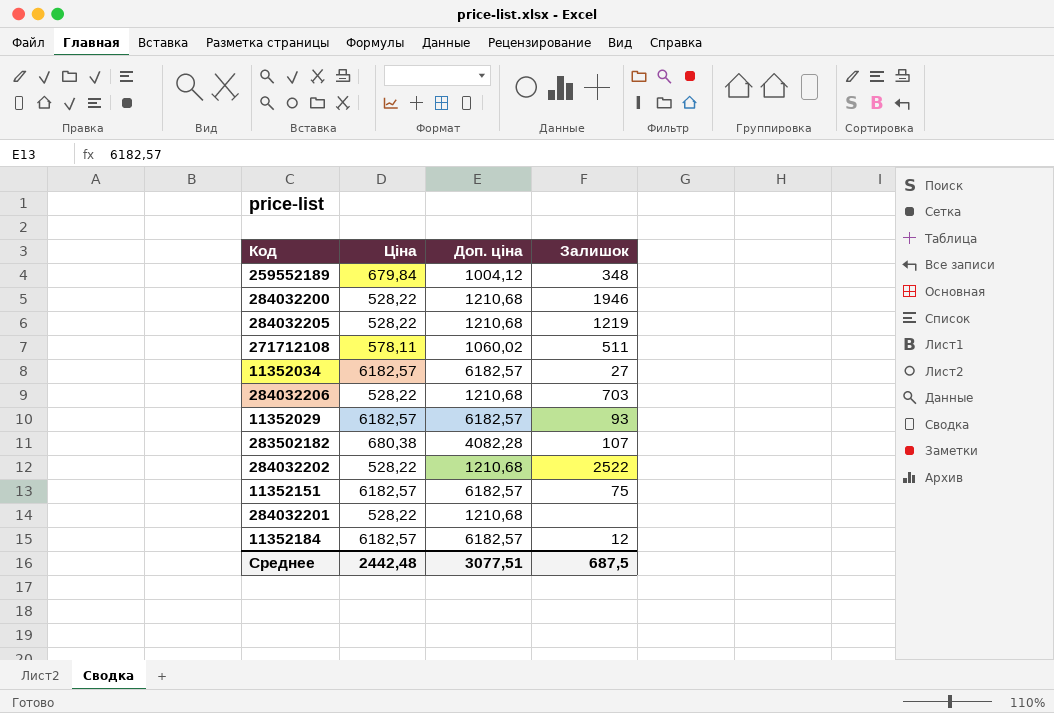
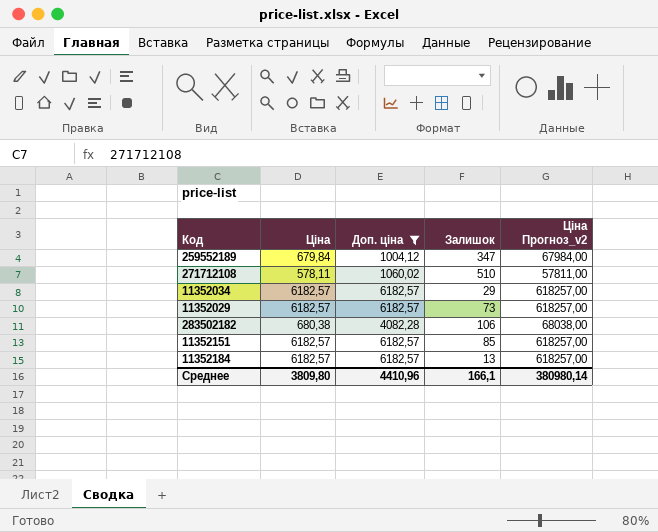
filter: none -> Доп. ціна != 1210,68
column Ціна Прогноз_v2 | formula: none -> [Ціна] * 100
259552189 | Залишок: 348 -> 347
271712108 | Залишок: 511 -> 510
11352034 | Залишок: 27 -> 29
11352029 | Залишок: 93 -> 73
283502182 | Залишок: 107 -> 106
11352151 | Залишок: 75 -> 85
11352184 | Залишок: 12 -> 13
Среднее | Ціна: 2442,48 -> 3809,80
Среднее | Доп. ціна: 3077,51 -> 4410,96
Среднее | Залишок: 687,5 -> 166,1

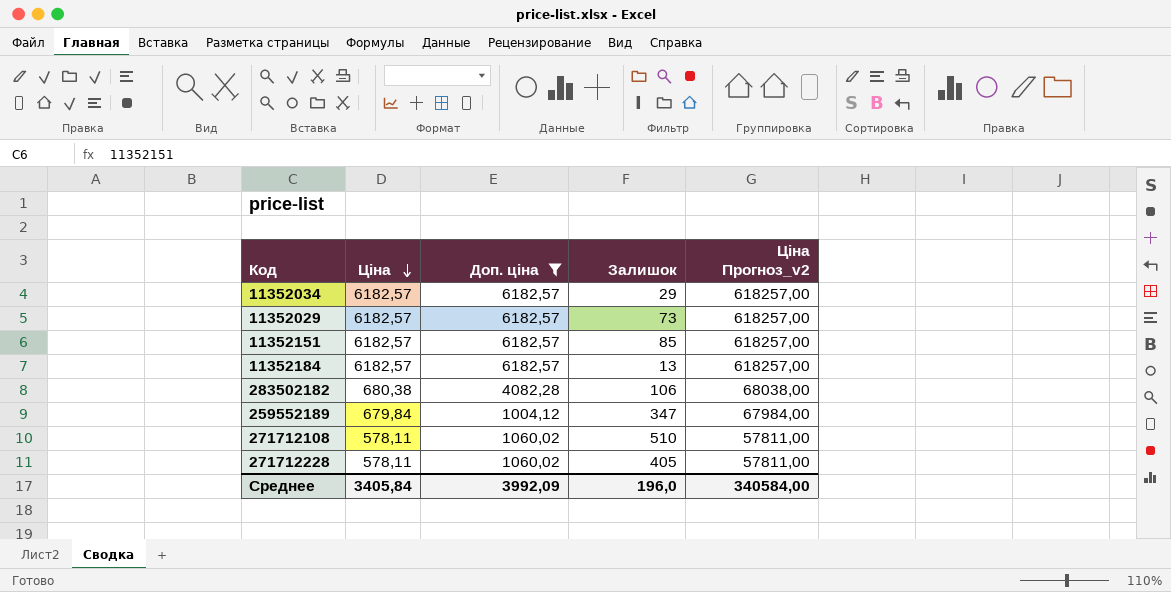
row order: none -> Ціна descending
row 271712228: none -> 578,11 | 1060,02 | 405 | 57811,00
Среднее | Ціна: 3809,80 -> 3405,84
Среднее | Доп. ціна: 4410,96 -> 3992,09
Среднее | Залишок: 166,1 -> 196,0
Среднее | Ціна Прогноз_v2: 380980,14 -> 340584,00

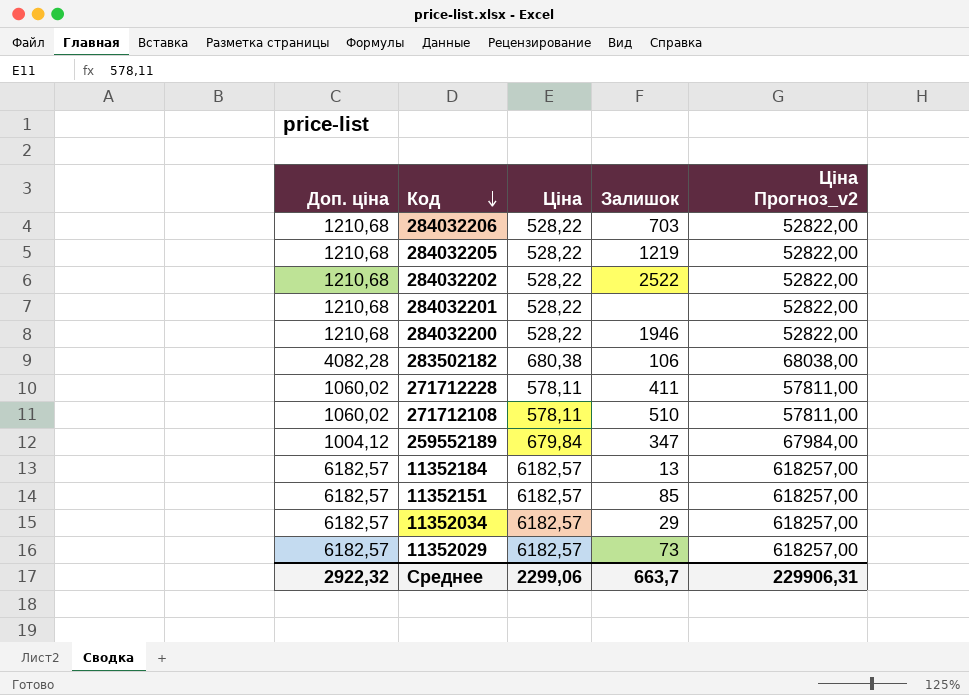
filter: Доп. ціна != 1210,68 -> none
row order: Ціна descending -> Код descending
column Доп. ціна | position: 3 -> 1
271712228 | Залишок: 405 -> 411
Среднее | Доп. ціна: 3992,09 -> 2922,32
Среднее | Ціна: 3405,84 -> 2299,06
Среднее | Залишок: 196,0 -> 663,7
Среднее | Ціна Прогноз_v2: 340584,00 -> 229906,31

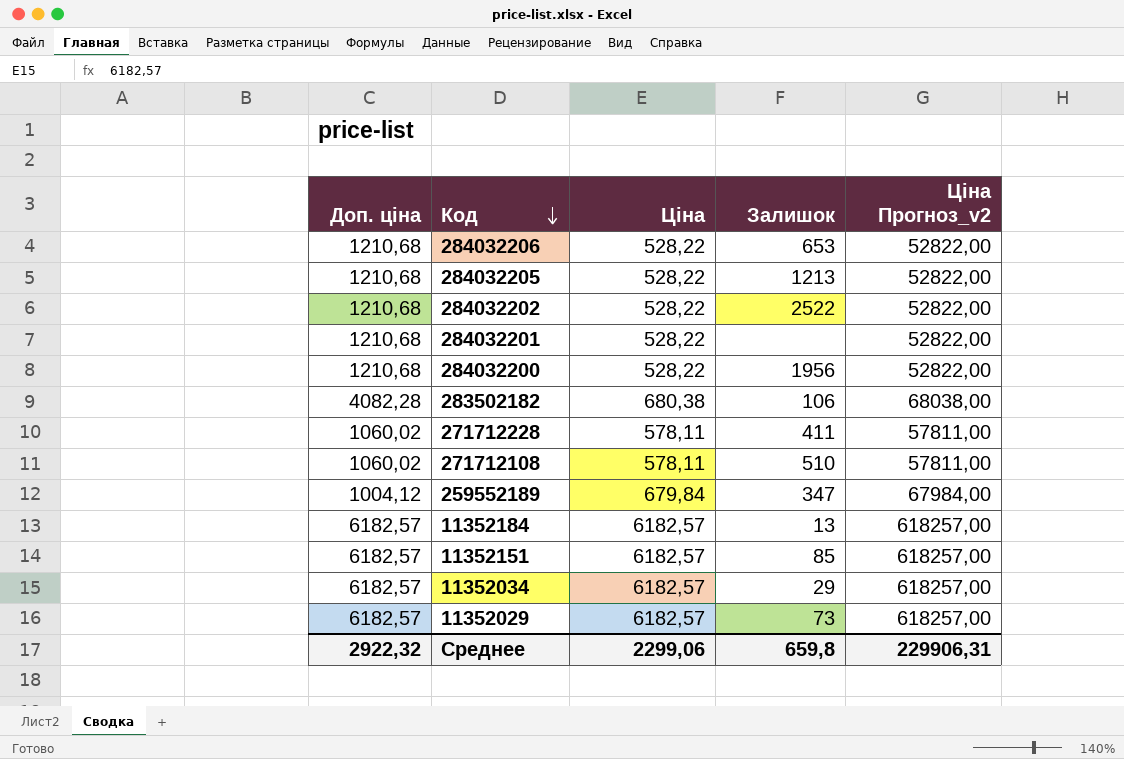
284032206 | Залишок: 703 -> 653
284032205 | Залишок: 1219 -> 1213
284032200 | Залишок: 1946 -> 1956
Среднее | Залишок: 663,7 -> 659,8

